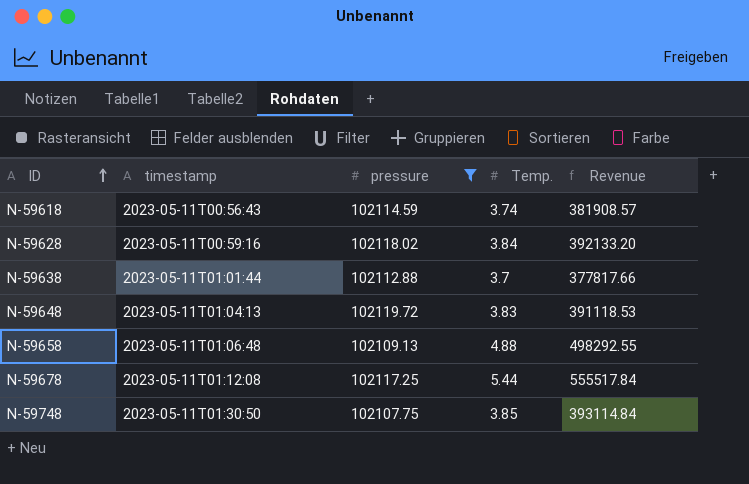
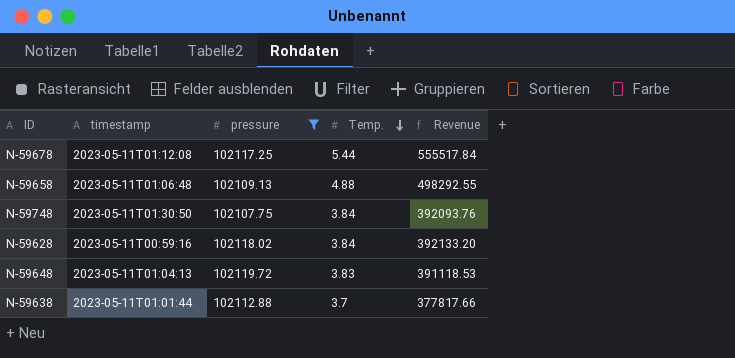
row order: ID ascending -> Temp. descending
row N-59618: 2023-05-11T00:56:43 | 102114.59 | 3.74 | 381908.57 -> none
N-59748 | Temp.: 3.85 -> 3.84
N-59748 | Revenue: 393114.84 -> 392093.76

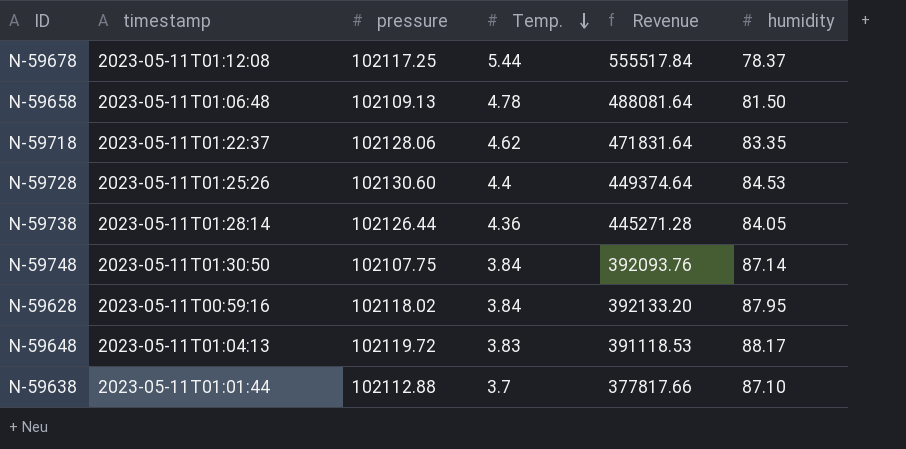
filter: pressure <= 102119.72 -> none
column humidity | position: none -> 6
N-59658 | Temp.: 4.88 -> 4.78
N-59658 | Revenue: 498292.55 -> 488081.64

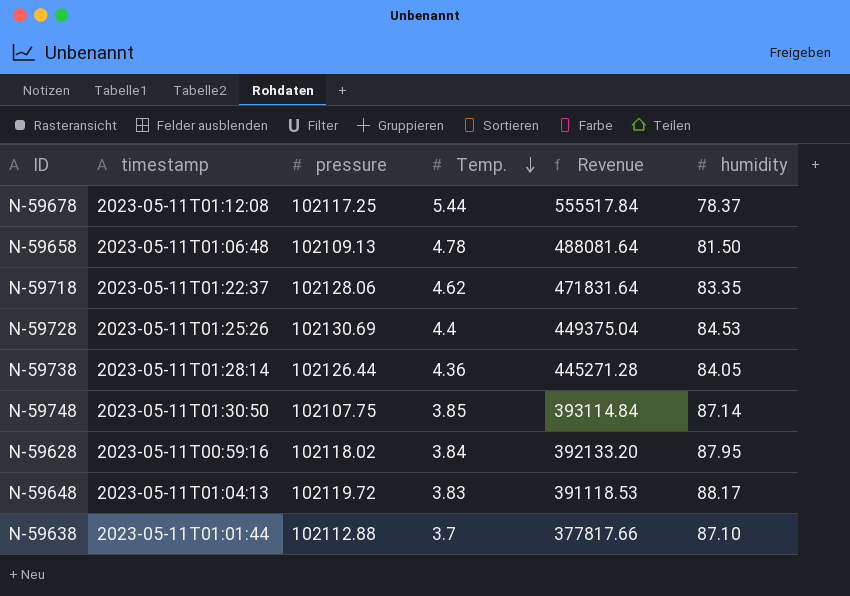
N-59728 | pressure: 102130.60 -> 102130.69
N-59728 | Revenue: 449374.64 -> 449375.04
N-59748 | Temp.: 3.84 -> 3.85
N-59748 | Revenue: 392093.76 -> 393114.84

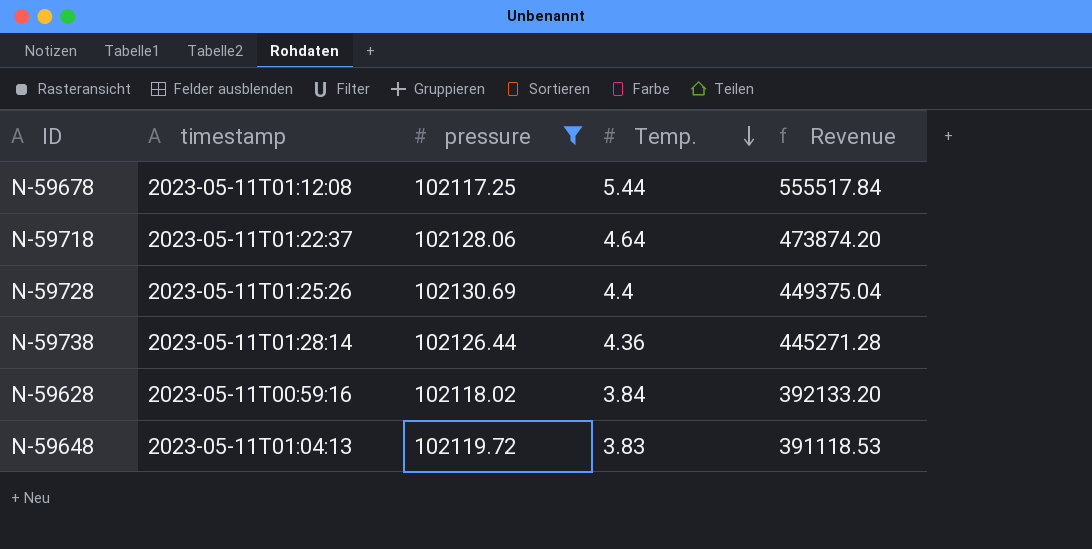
filter: none -> pressure >= 102117.25
column humidity | position: 6 -> none
N-59718 | Temp.: 4.62 -> 4.64
N-59718 | Revenue: 471831.64 -> 473874.20

